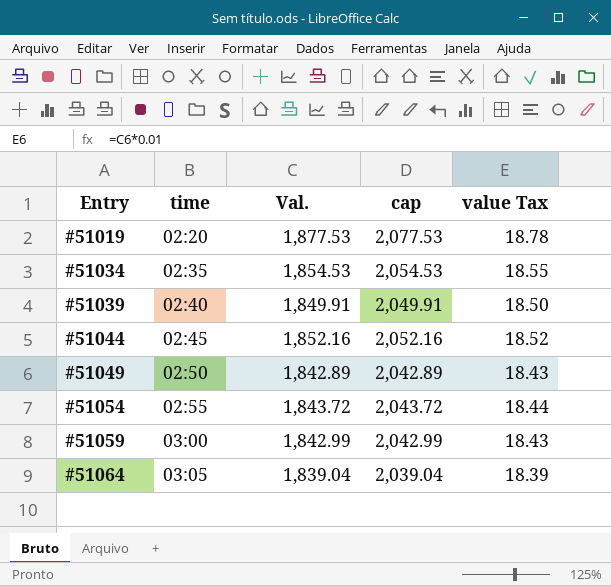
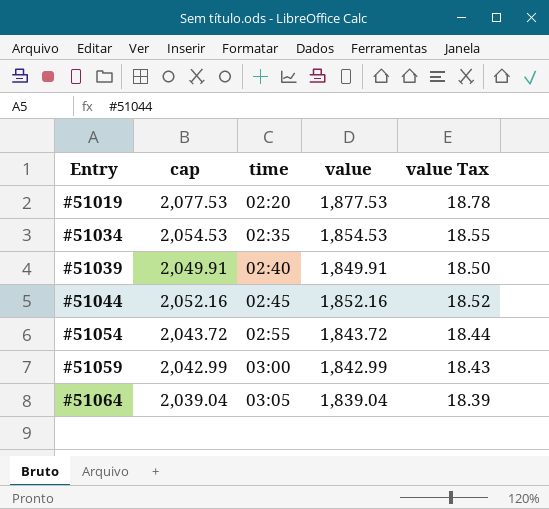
column cap | position: 4 -> 2
column name: Val. -> value
row #51049: 02:50 | 1,842.89 | 2,042.89 | 18.43 -> none

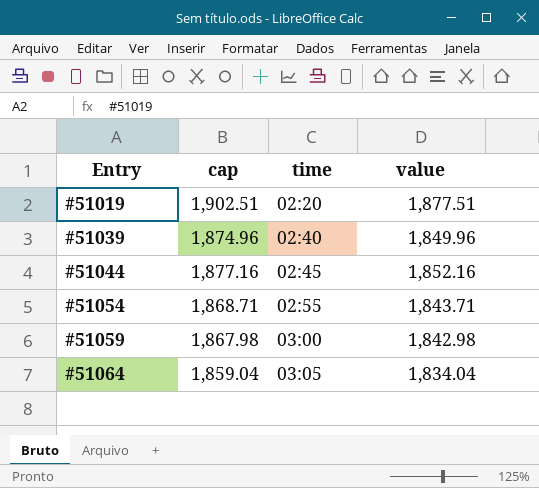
column value Tax | formula: [value] * 0.01 -> none
column cap | formula: [value] + 200 -> [value] + 25
row #51034: 2,054.53 | 02:35 | 1,854.53 | 18.55 -> none
#51019 | value: 1,877.53 -> 1,877.51
#51039 | value: 1,849.91 -> 1,849.96
#51054 | value: 1,843.72 -> 1,843.71
#51059 | value: 1,842.99 -> 1,842.98
#51064 | value: 1,839.04 -> 1,834.04

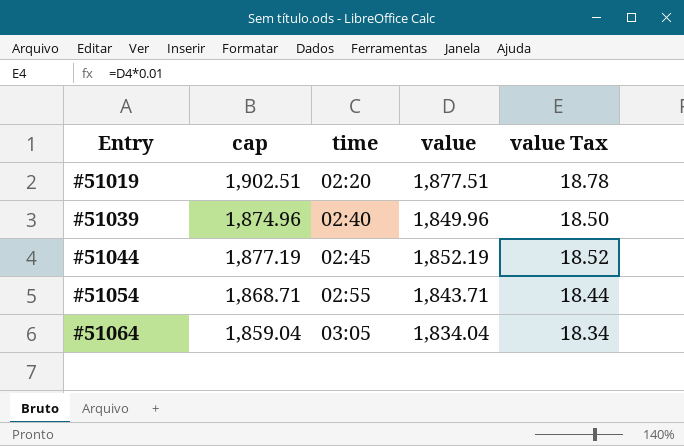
column value Tax | formula: none -> [value] * 0.01
row #51059: 1,867.98 | 03:00 | 1,842.98 -> none
#51044 | cap: 1,877.16 -> 1,877.19
#51044 | value: 1,852.16 -> 1,852.19

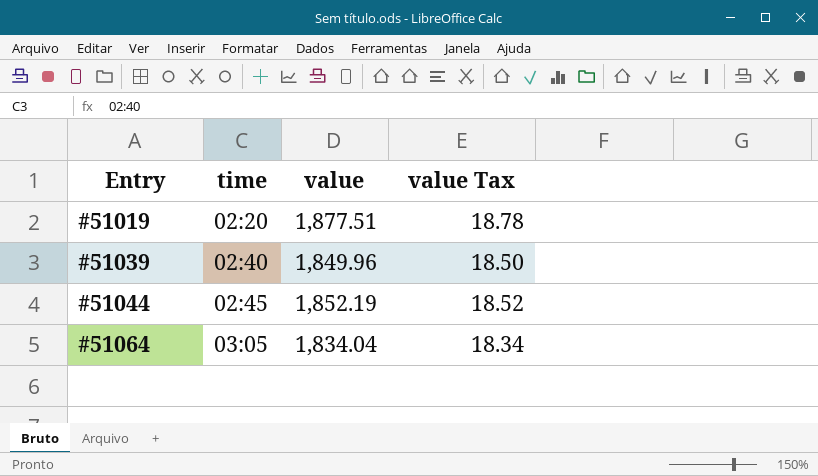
column cap | formula: [value] + 25 -> none
row #51054: 1,868.71 | 02:55 | 1,843.71 | 18.44 -> none

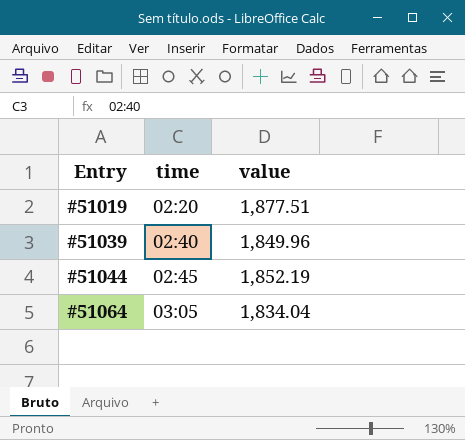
column value Tax | formula: [value] * 0.01 -> none

